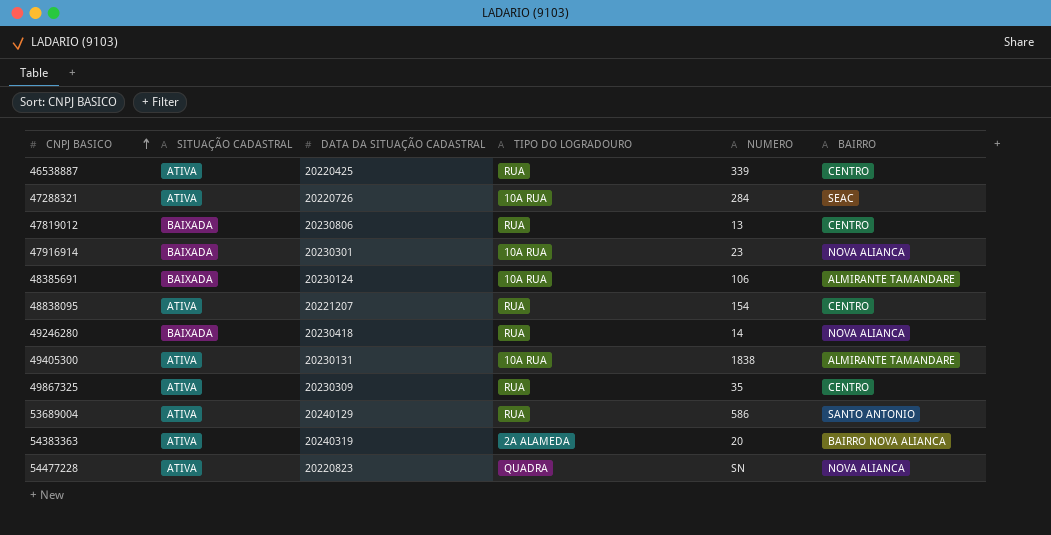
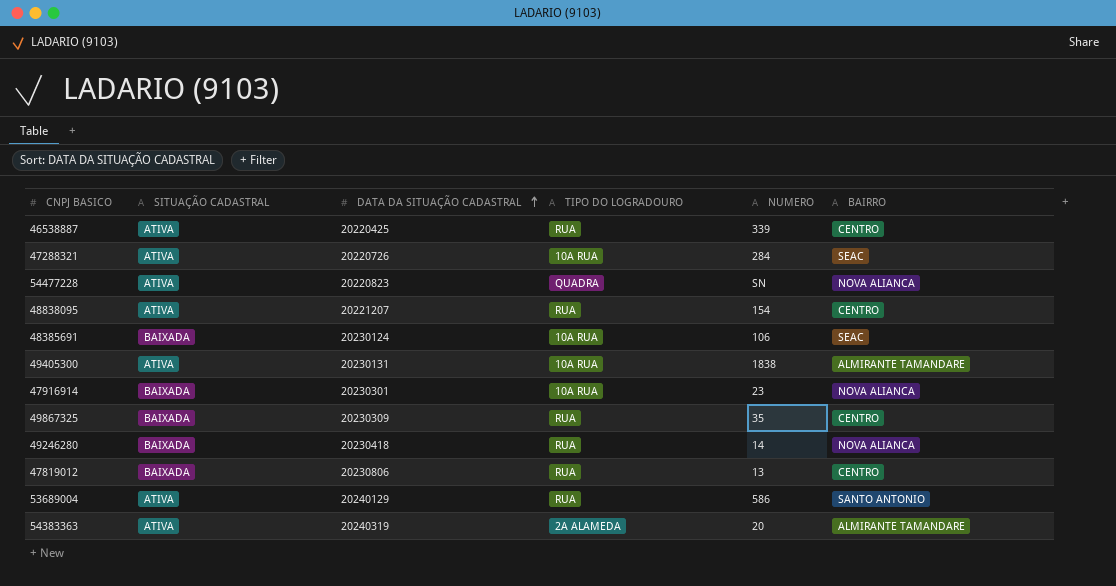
row order: CNPJ BASICO ascending -> DATA DA SITUAÇÃO CADASTRAL ascending
48385691 | BAIRRO: ALMIRANTE TAMANDARE -> SEAC
49867325 | SITUAÇÃO CADASTRAL: ATIVA -> BAIXADA
54383363 | BAIRRO: BAIRRO NOVA ALIANCA -> ALMIRANTE TAMANDARE

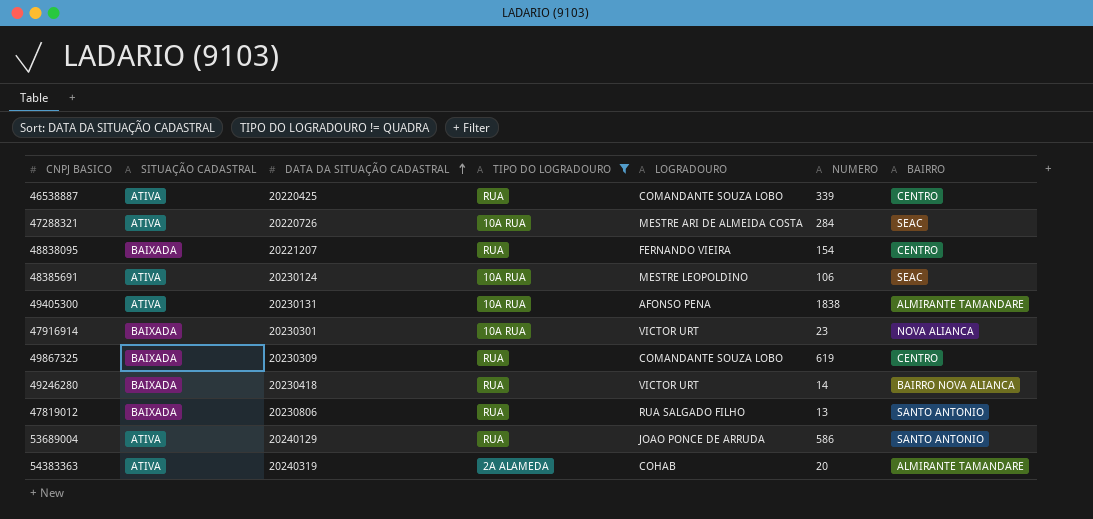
filter: none -> TIPO DO LOGRADOURO != QUADRA
column LOGRADOURO | position: none -> 5
48838095 | SITUAÇÃO CADASTRAL: ATIVA -> BAIXADA
48385691 | SITUAÇÃO CADASTRAL: BAIXADA -> ATIVA
49867325 | NUMERO: 35 -> 619
49246280 | BAIRRO: NOVA ALIANCA -> BAIRRO NOVA ALIANCA
47819012 | BAIRRO: CENTRO -> SANTO ANTONIO

